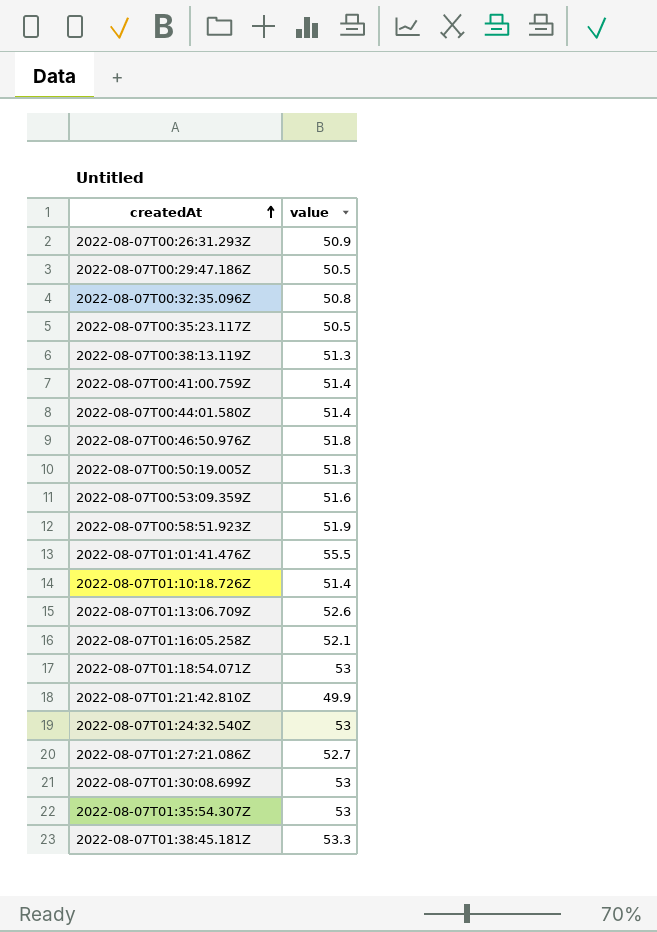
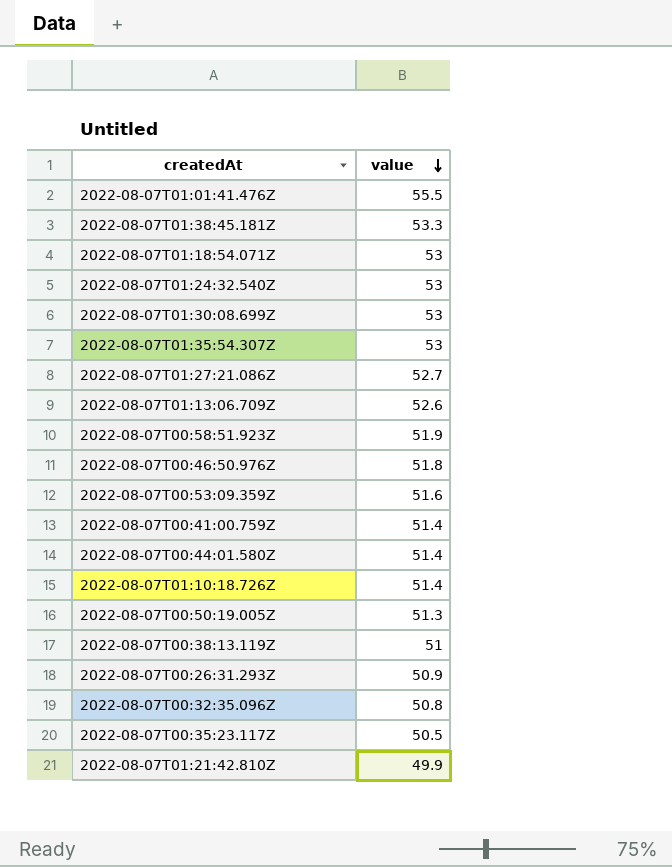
row order: createdAt ascending -> value descending
row 2022-08-07T00:29:47.186Z: 50.5 -> none
row 2022-08-07T01:16:05.258Z: 52.1 -> none
2022-08-07T00:38:13.119Z | value: 51.3 -> 51

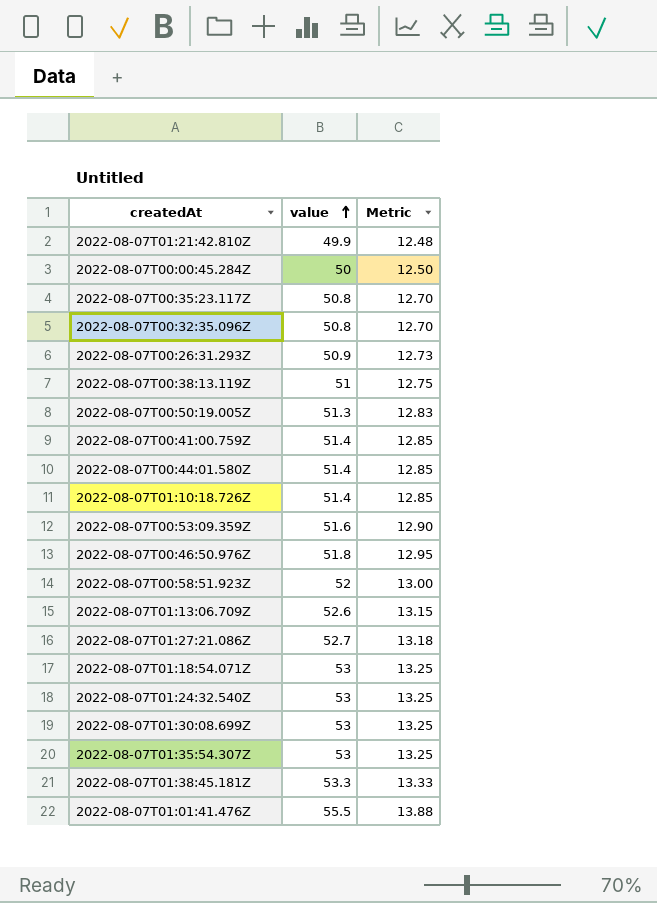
row order: value descending -> value ascending
column Metric | formula: none -> [value] * 0.25
row 2022-08-07T00:00:45.284Z: none -> 50 | 12.50
2022-08-07T00:35:23.117Z | value: 50.5 -> 50.8
2022-08-07T00:58:51.923Z | value: 51.9 -> 52

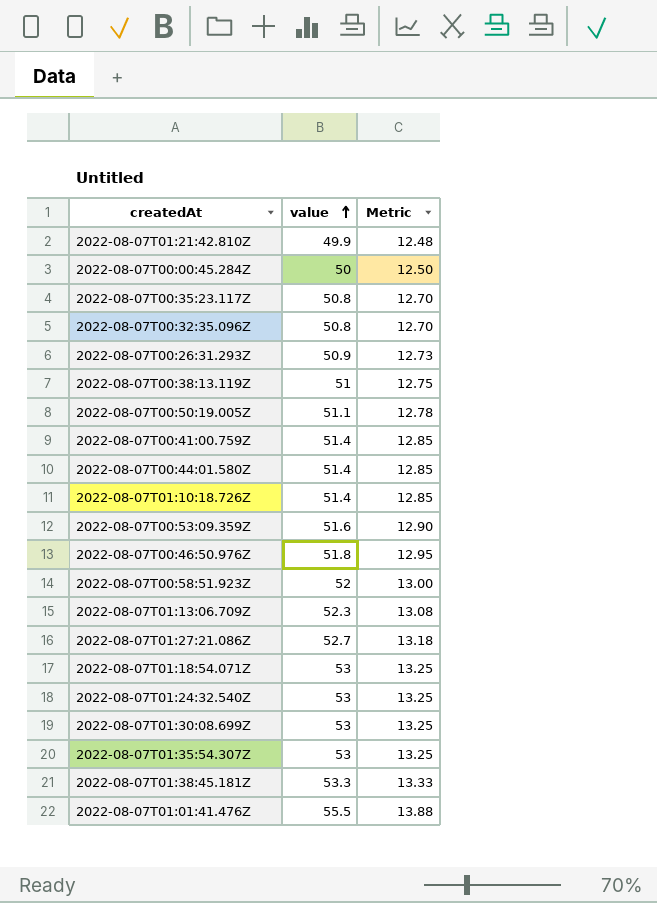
2022-08-07T00:50:19.005Z | value: 51.3 -> 51.1
2022-08-07T00:50:19.005Z | Metric: 12.83 -> 12.78
2022-08-07T01:13:06.709Z | value: 52.6 -> 52.3
2022-08-07T01:13:06.709Z | Metric: 13.15 -> 13.08

